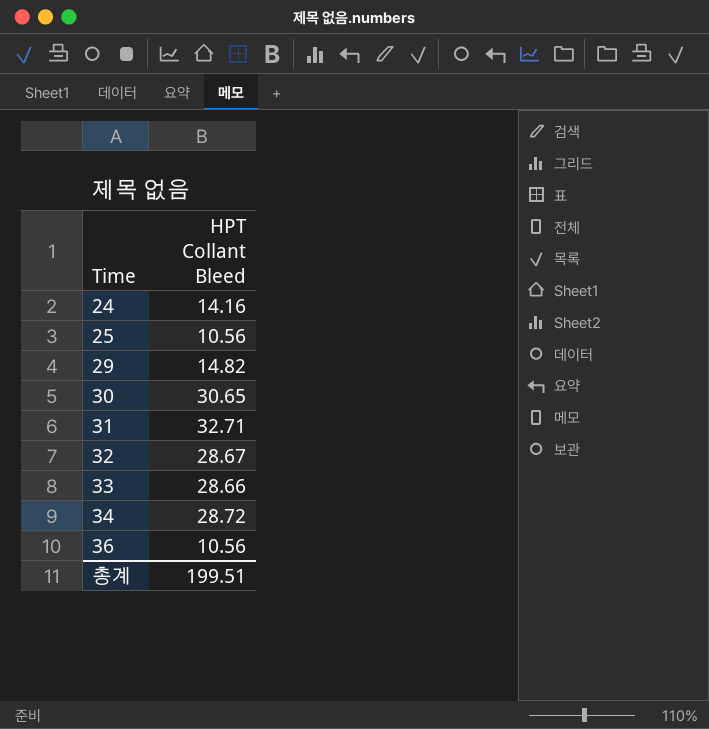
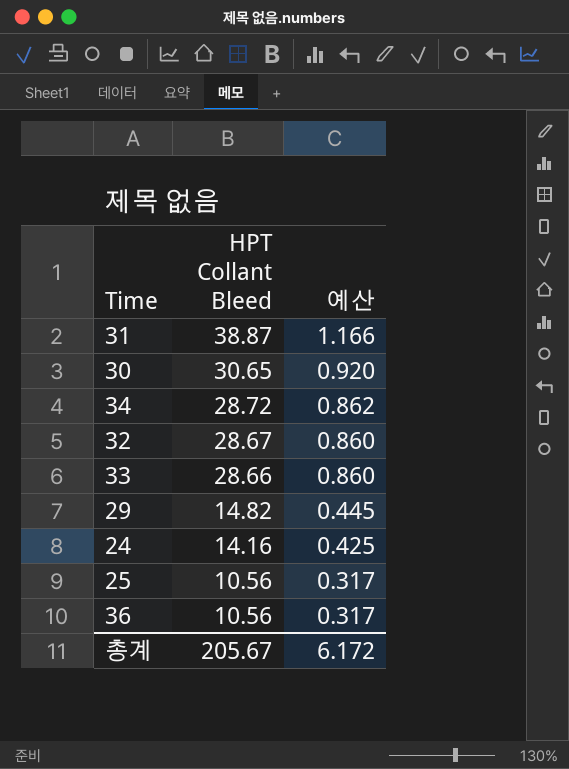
row order: Time ascending -> HPT Collant Bleed descending
column 예산 | formula: none -> [HPT Collant Bleed] * 0.03
31 | HPT Collant Bleed: 32.71 -> 38.87
총계 | HPT Collant Bleed: 199.51 -> 205.67

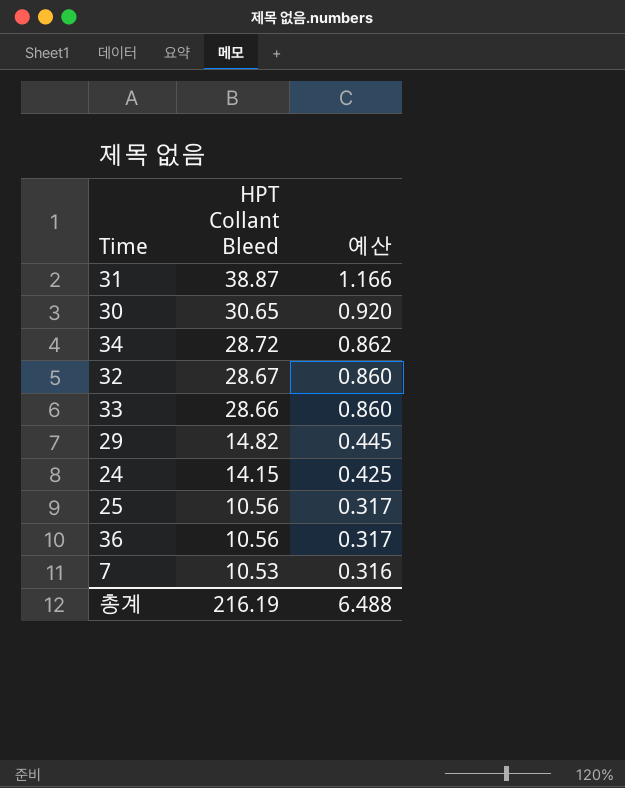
24 | HPT Collant Bleed: 14.16 -> 14.15
row 7: none -> 10.53 | 0.316
총계 | HPT Collant Bleed: 205.67 -> 216.19
총계 | 예산: 6.172 -> 6.488

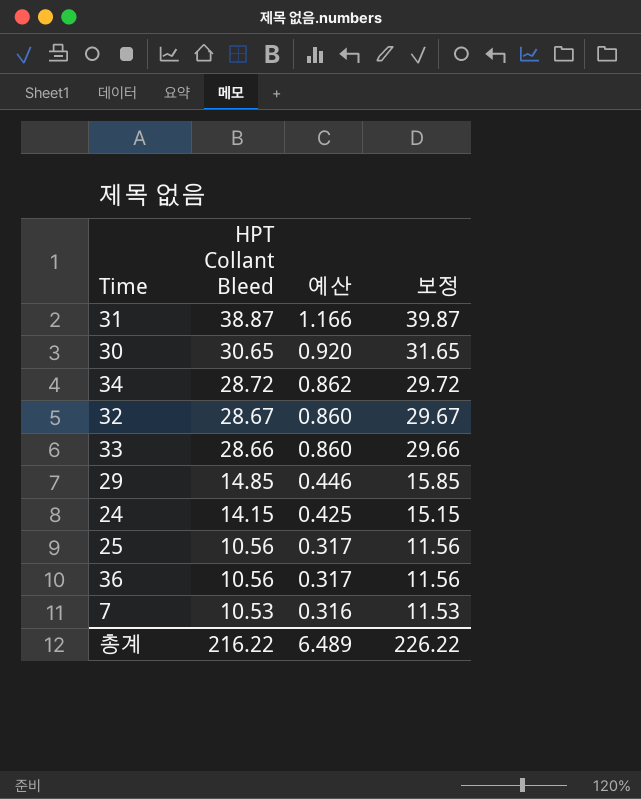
column 보정 | formula: none -> [HPT Collant Bleed] + 1
29 | HPT Collant Bleed: 14.82 -> 14.85
29 | 예산: 0.445 -> 0.446
총계 | HPT Collant Bleed: 216.19 -> 216.22
총계 | 예산: 6.488 -> 6.489

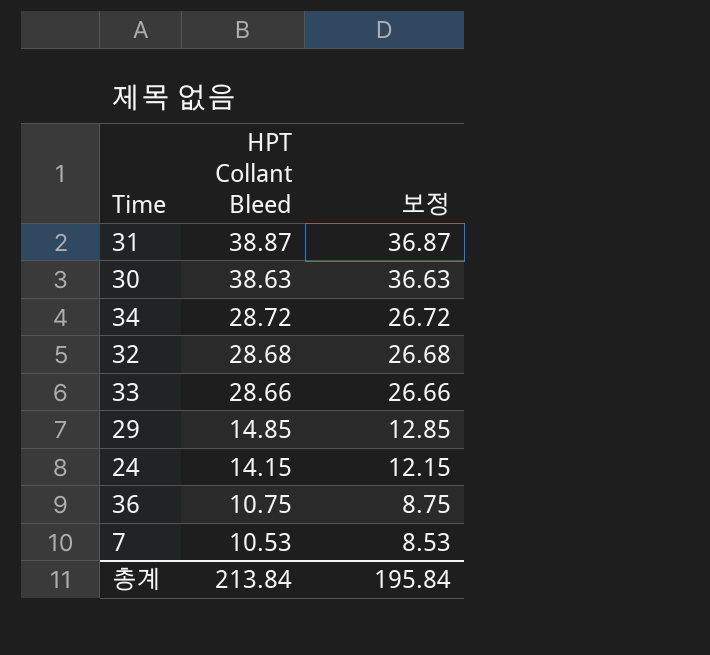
column 예산 | formula: [HPT Collant Bleed] * 0.03 -> none
column 보정 | formula: [HPT Collant Bleed] + 1 -> [HPT Collant Bleed] - 2
row 25: 10.56 | 0.317 | 11.56 -> none
30 | HPT Collant Bleed: 30.65 -> 38.63
32 | HPT Collant Bleed: 28.67 -> 28.68
36 | HPT Collant Bleed: 10.56 -> 10.75
총계 | HPT Collant Bleed: 216.22 -> 213.84
총계 | 보정: 226.22 -> 195.84

